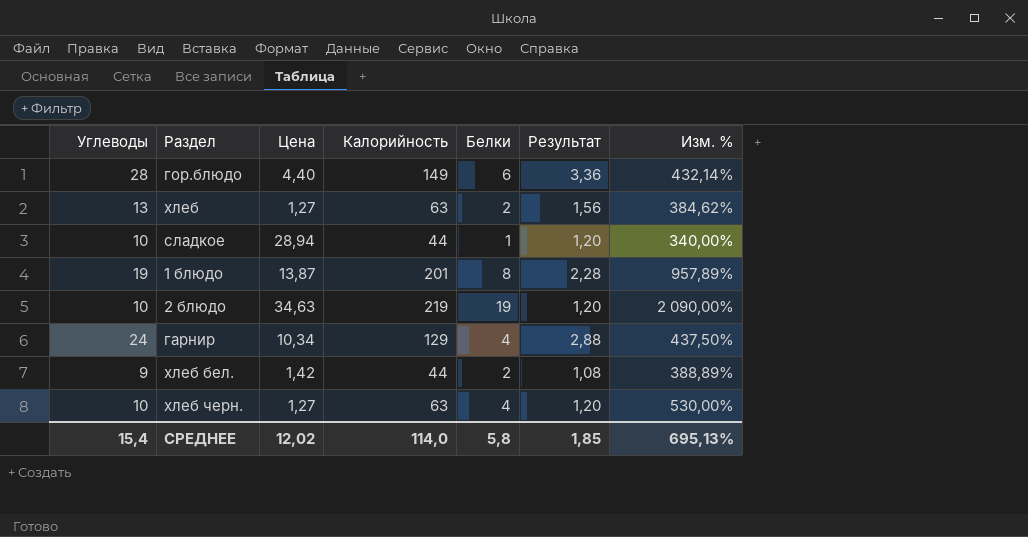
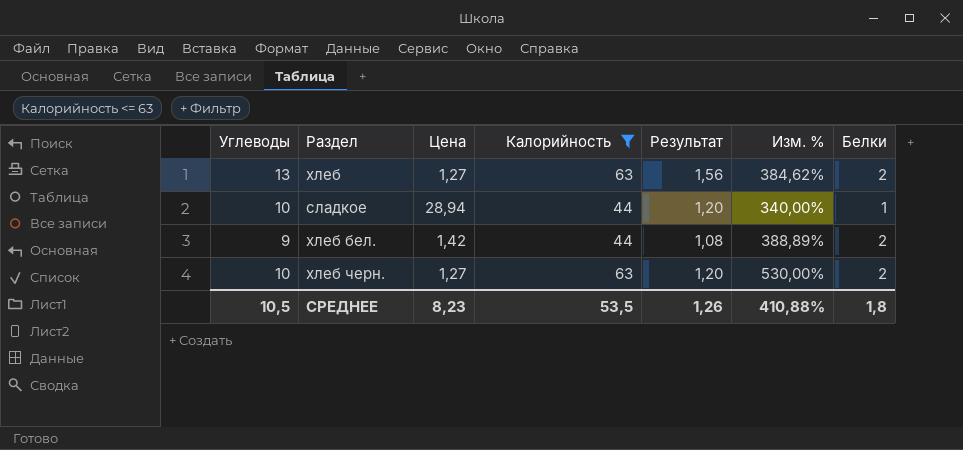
filter: none -> Калорийность <= 63
column Белки | position: 5 -> 7
хлеб черн. | Белки: 4 -> 2
СРЕДНЕЕ | Углеводы: 15,4 -> 10,5
СРЕДНЕЕ | Цена: 12,02 -> 8,23
СРЕДНЕЕ | Калорийность: 114,0 -> 53,5
СРЕДНЕЕ | Результат: 1,85 -> 1,26
СРЕДНЕЕ | Изм. %: 695,13% -> 410,88%
СРЕДНЕЕ | Белки: 5,8 -> 1,8

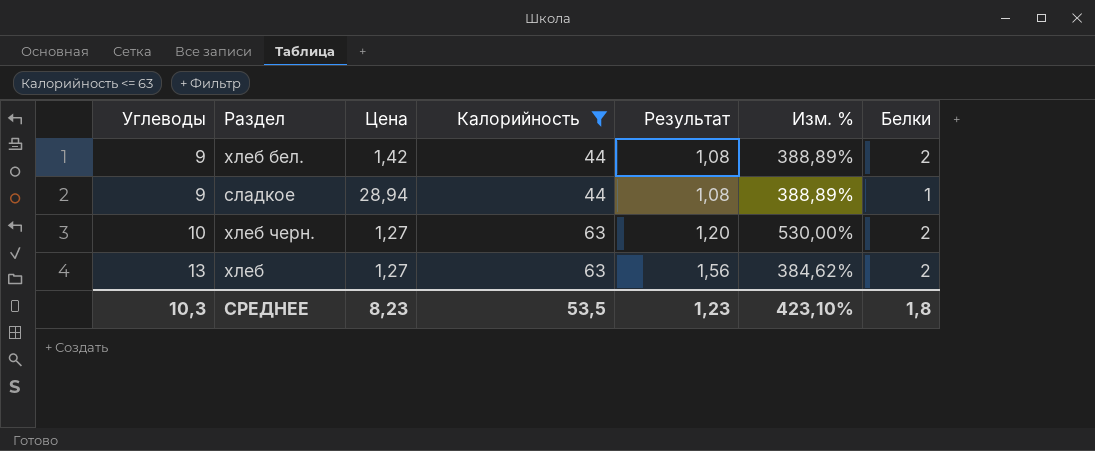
row order: none -> Углеводы ascending
сладкое | Углеводы: 10 -> 9
сладкое | Результат: 1,20 -> 1,08
сладкое | Изм. %: 340,00% -> 388,89%
СРЕДНЕЕ | Углеводы: 10,5 -> 10,3
СРЕДНЕЕ | Результат: 1,26 -> 1,23
СРЕДНЕЕ | Изм. %: 410,88% -> 423,10%

